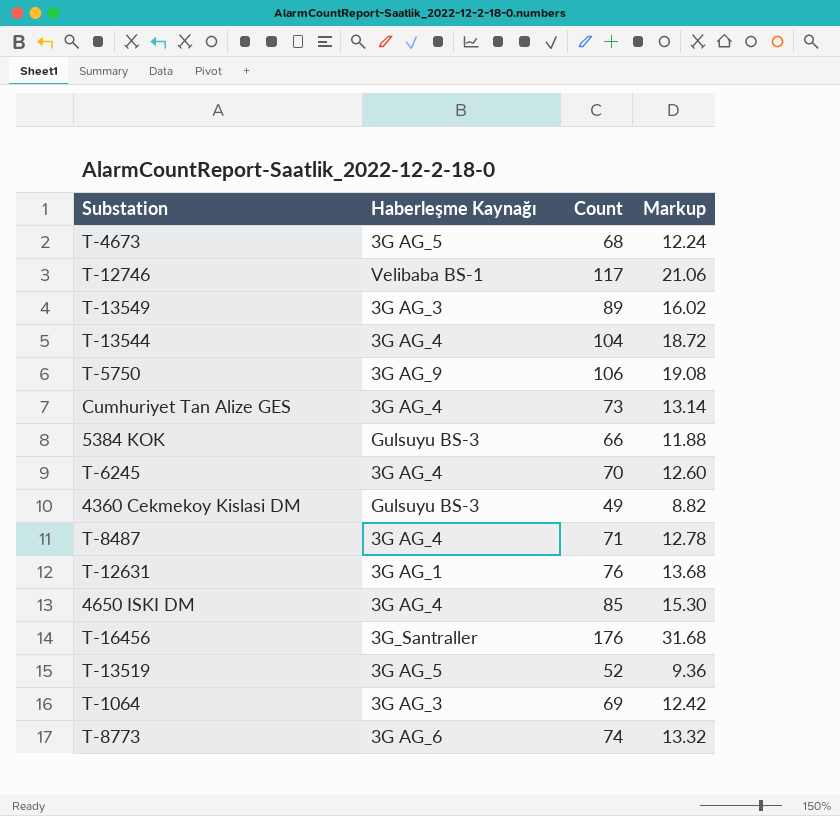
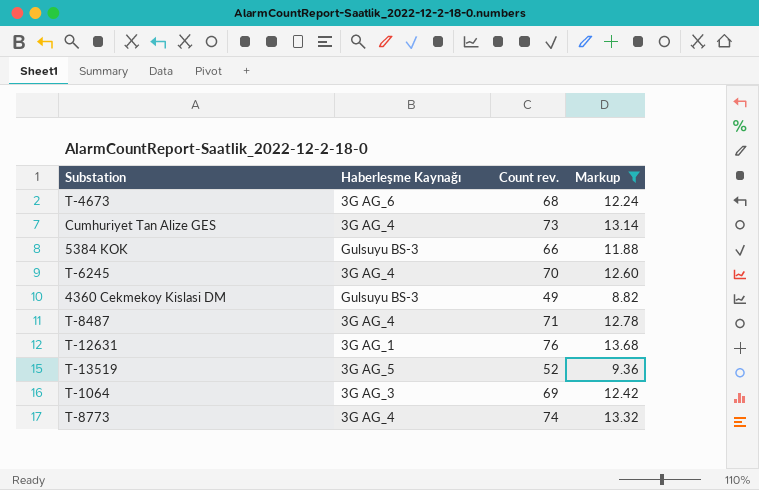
filter: none -> Markup <= 13.68
column name: Count -> Count rev.
T-4673 | Haberleşme Kaynağı: 3G AG_5 -> 3G AG_6
T-8773 | Haberleşme Kaynağı: 3G AG_6 -> 3G AG_4

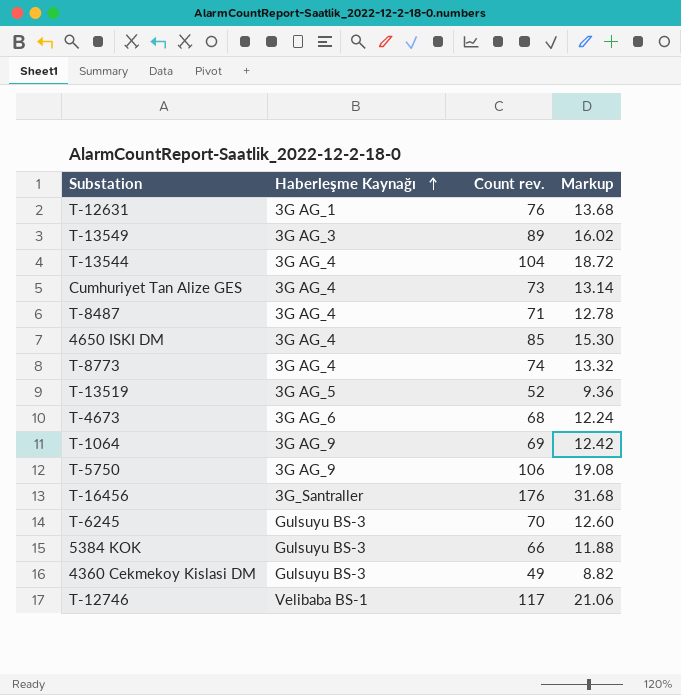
filter: Markup <= 13.68 -> none
row order: none -> Haberleşme Kaynağı ascending
T-1064 | Haberleşme Kaynağı: 3G AG_3 -> 3G AG_9
T-6245 | Haberleşme Kaynağı: 3G AG_4 -> Gulsuyu BS-3

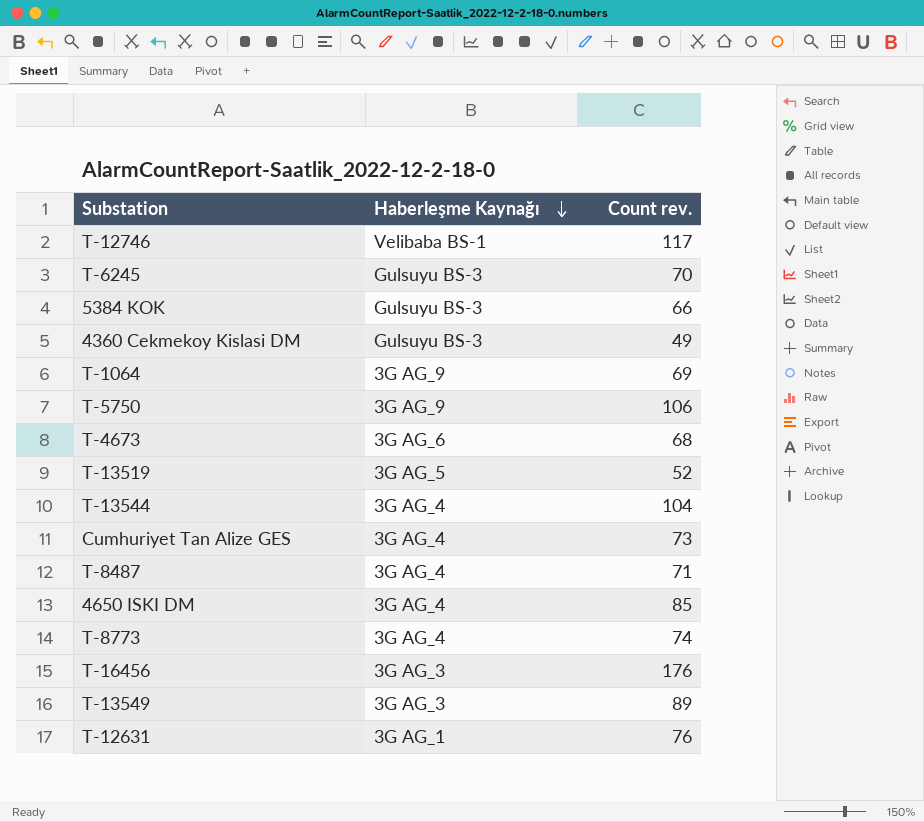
row order: Haberleşme Kaynağı ascending -> Haberleşme Kaynağı descending
column Markup | formula: [Count rev.] * 0.18 -> none
T-16456 | Haberleşme Kaynağı: 3G_Santraller -> 3G AG_3

